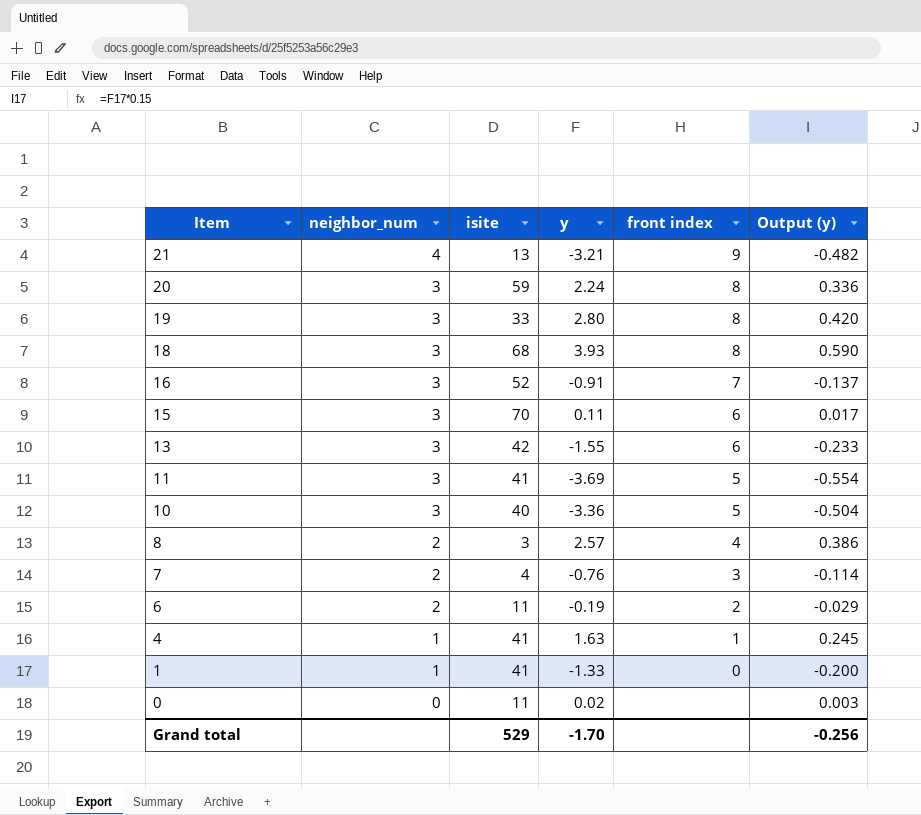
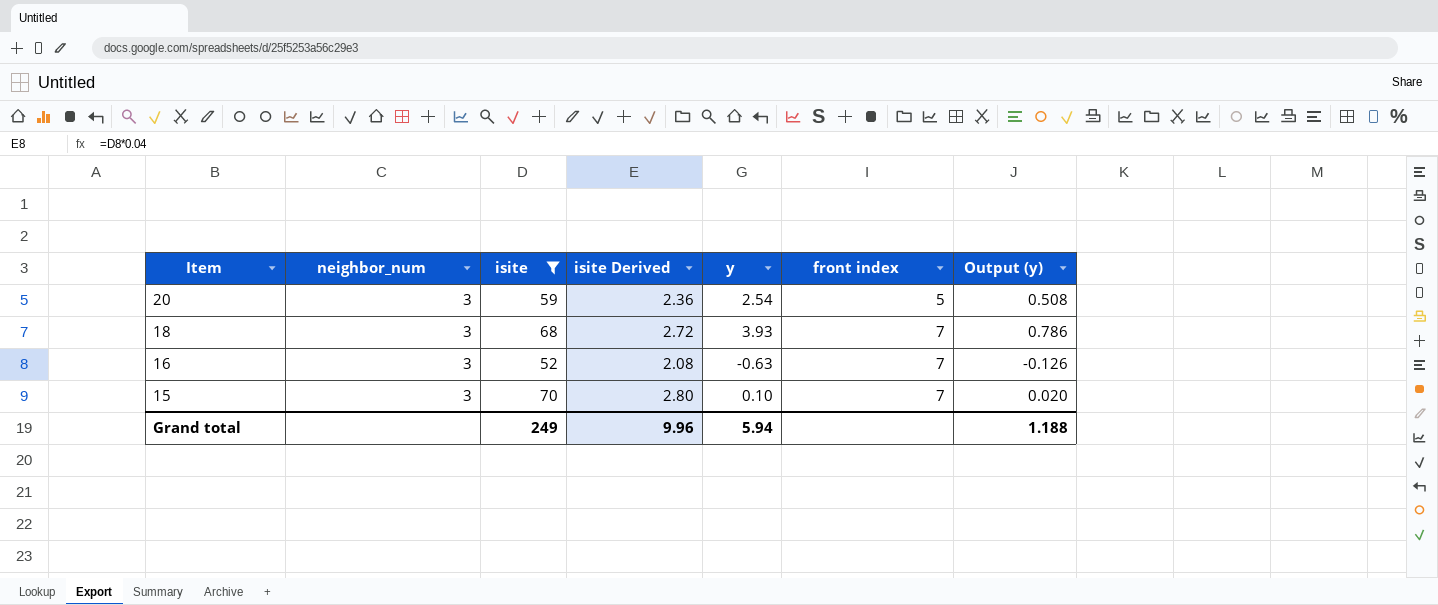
filter: none -> isite >= 52
column isite Derived | formula: none -> [isite] * 0.04
column Output (y) | formula: [y] * 0.15 -> [y] * 0.2
20 | y: 2.24 -> 2.54
20 | front index: 8 -> 5
18 | front index: 8 -> 7
16 | y: -0.91 -> -0.63
15 | y: 0.11 -> 0.10
15 | front index: 6 -> 7
Grand total | isite: 529 -> 249
Grand total | y: -1.70 -> 5.94
Grand total | Output (y): -0.256 -> 1.188

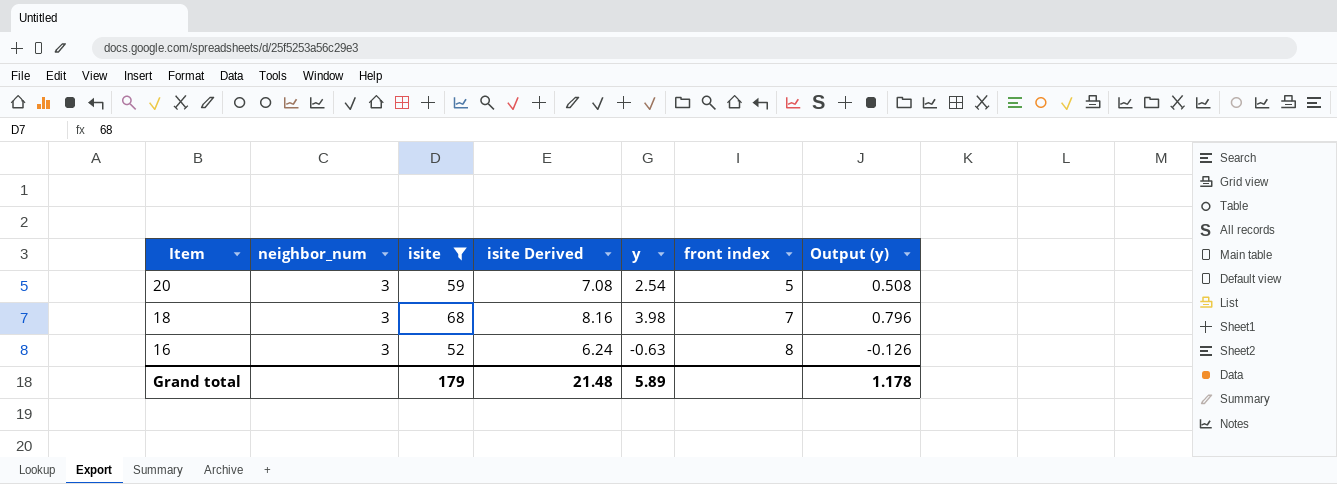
column isite Derived | formula: [isite] * 0.04 -> [isite] * 0.12
row 15: 3 | 70 | 2.80 | 0.10 | 7 | 0.020 -> none
18 | y: 3.93 -> 3.98
18 | Output (y): 0.786 -> 0.796
16 | front index: 7 -> 8
Grand total | isite: 249 -> 179
Grand total | isite Derived: 9.96 -> 21.48
Grand total | y: 5.94 -> 5.89
Grand total | Output (y): 1.188 -> 1.178

